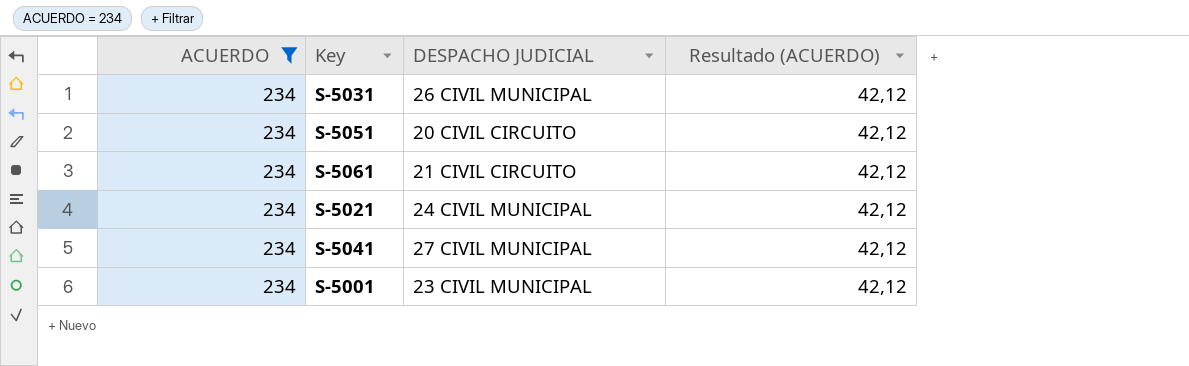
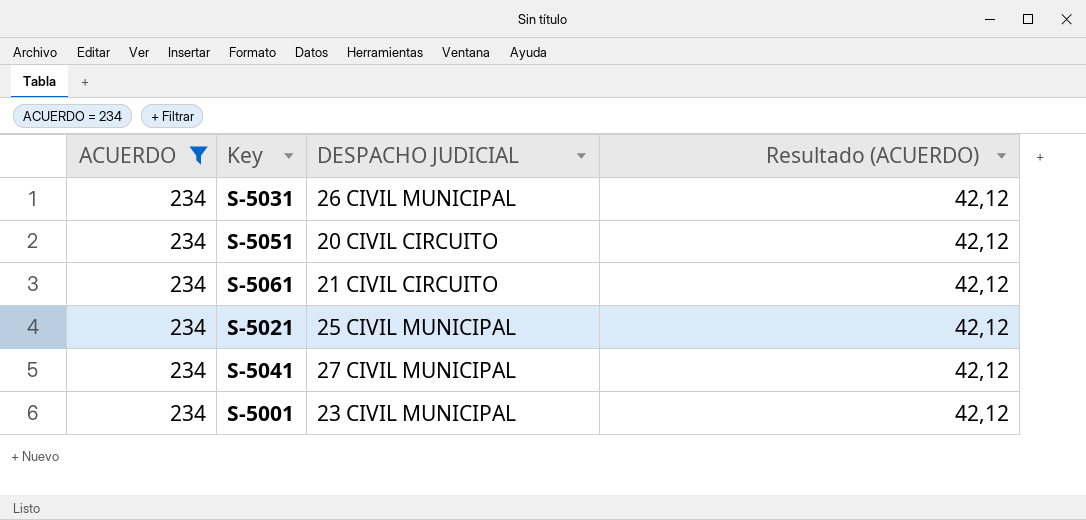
S-5021 | DESPACHO JUDICIAL: 24 CIVIL MUNICIPAL -> 25 CIVIL MUNICIPAL

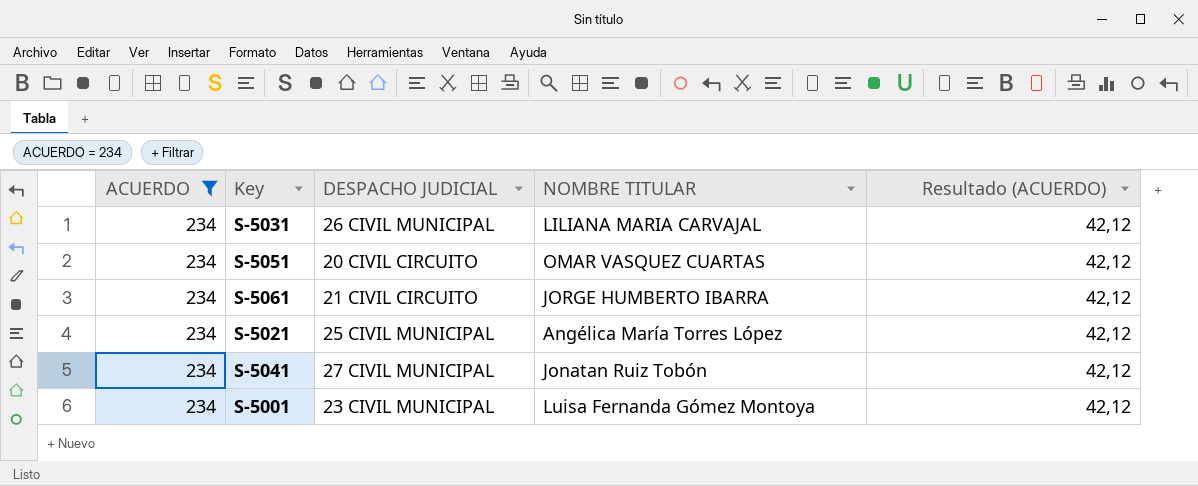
column NOMBRE TITULAR | position: none -> 4

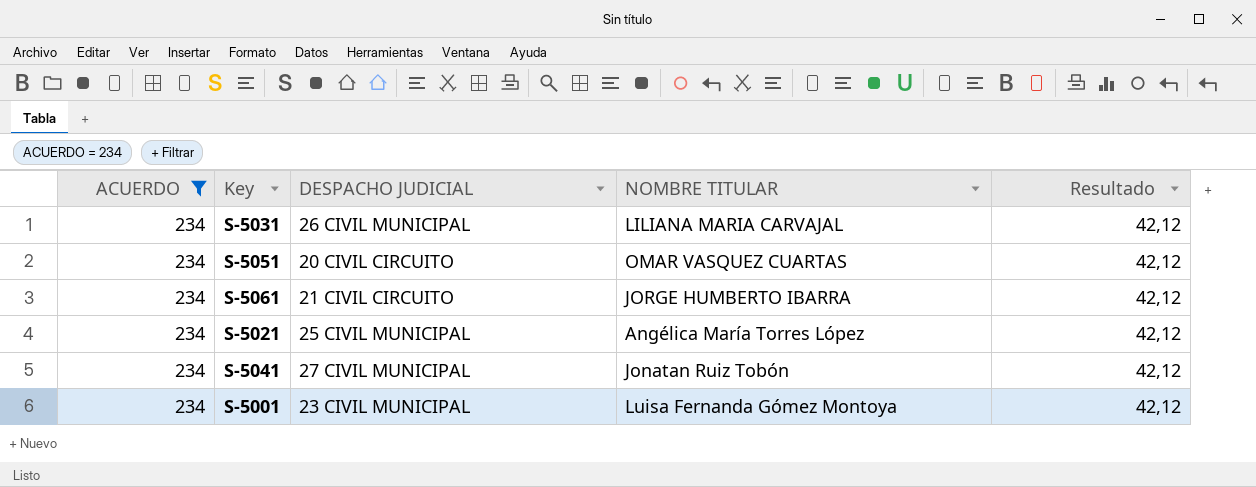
column name: Resultado (ACUERDO) -> Resultado

